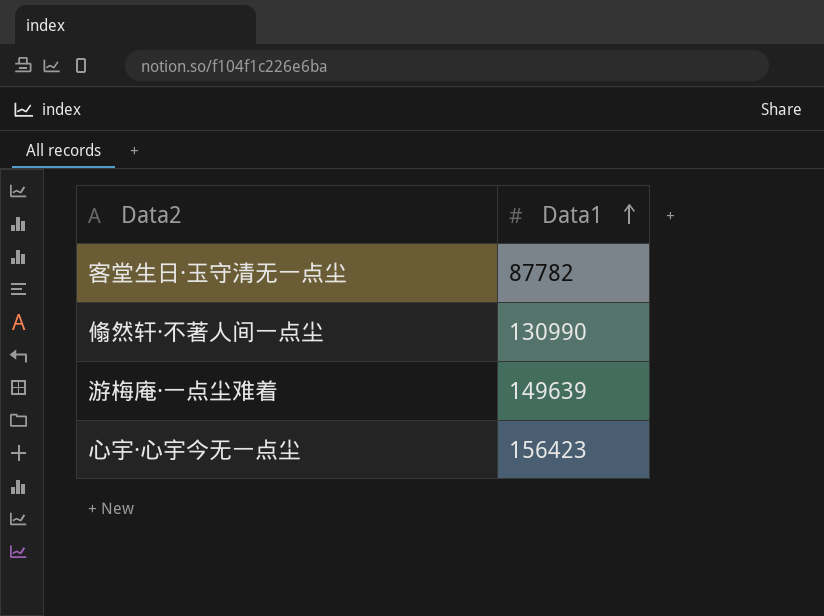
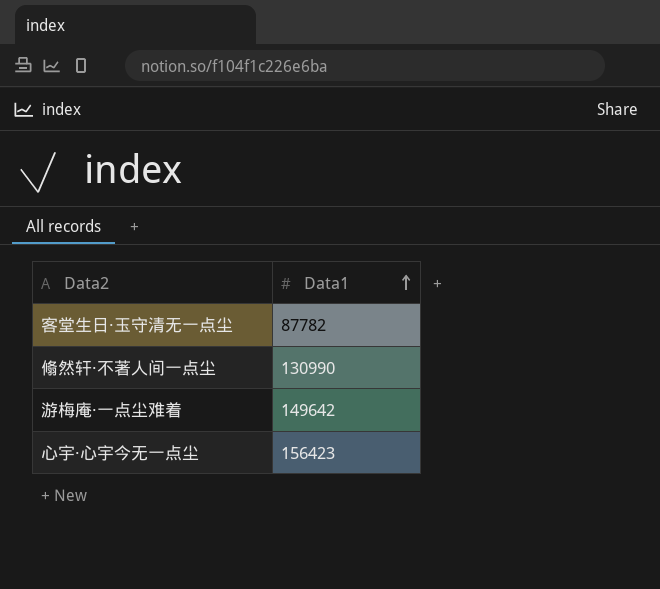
游梅庵·一点尘难着 | Data1: 149639 -> 149642

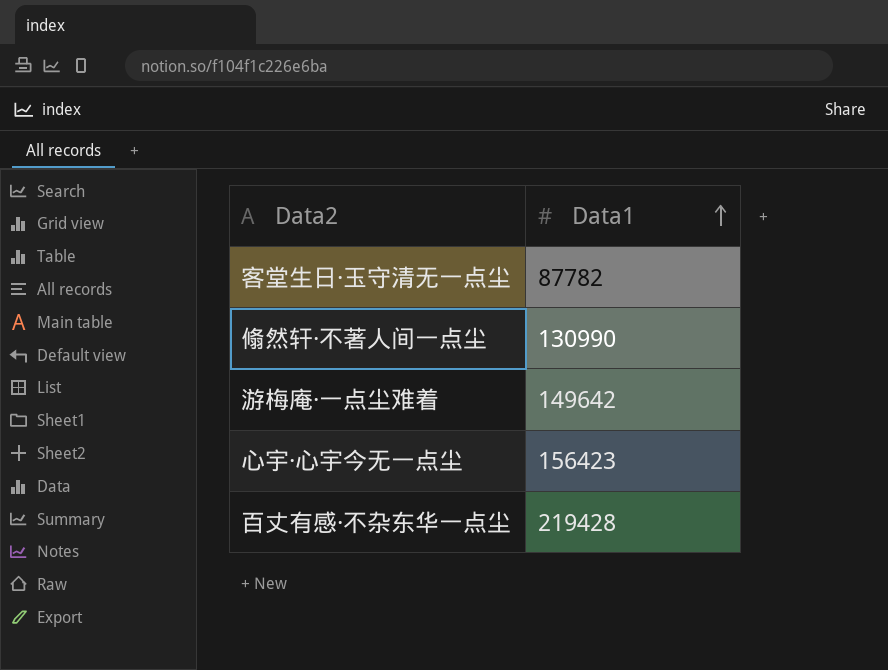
row 百丈有感·不杂东华一点尘: none -> 219428

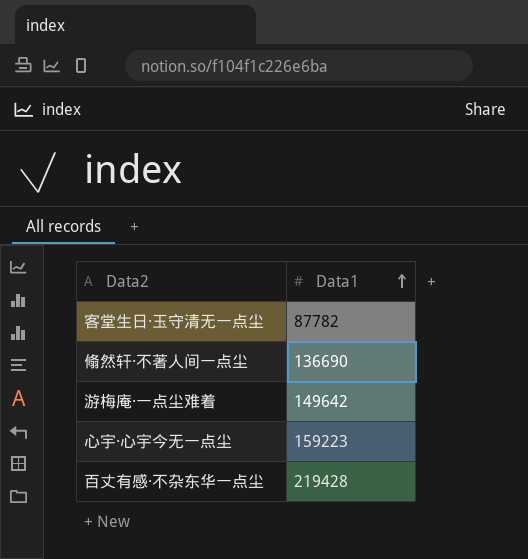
翛然轩·不著人间一点尘 | Data1: 130990 -> 136690
心宇·心宇今无一点尘 | Data1: 156423 -> 159223

